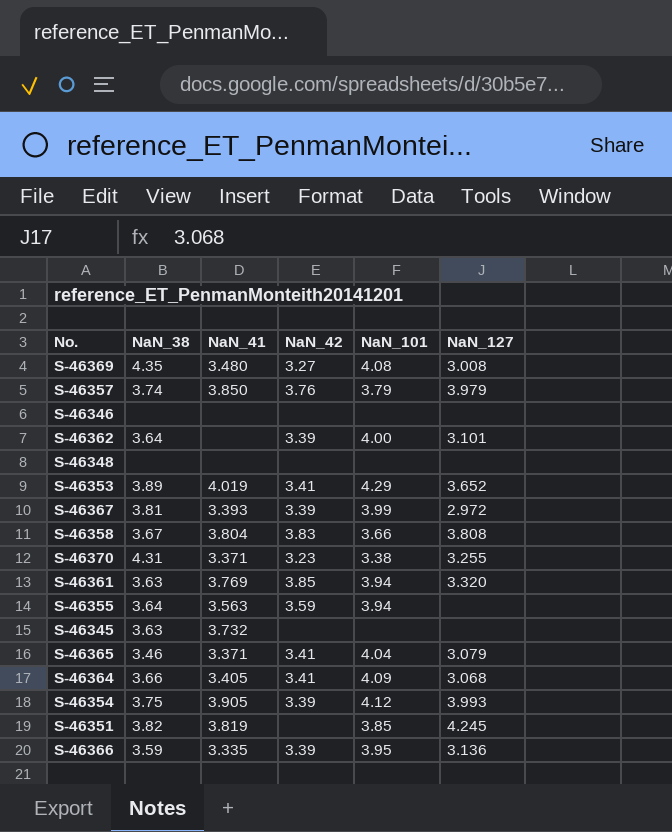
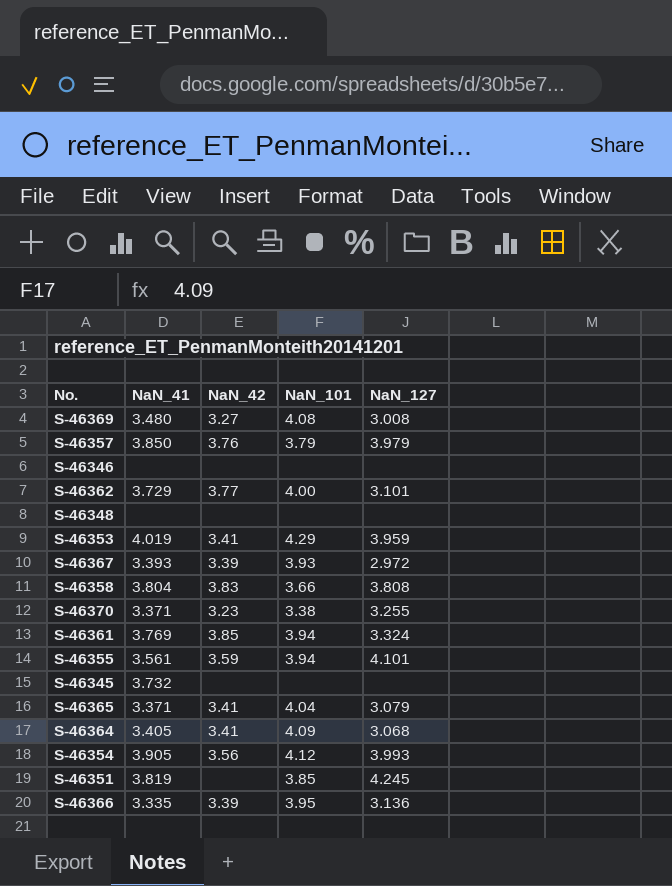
column NaN_38 | position: 2 -> none
S-46362 | NaN_41: none -> 3.729
S-46362 | NaN_42: 3.39 -> 3.77
S-46353 | NaN_127: 3.652 -> 3.959
S-46367 | NaN_101: 3.99 -> 3.93
S-46361 | NaN_127: 3.320 -> 3.324
S-46355 | NaN_41: 3.563 -> 3.561
S-46355 | NaN_127: none -> 4.101
S-46354 | NaN_42: 3.39 -> 3.56

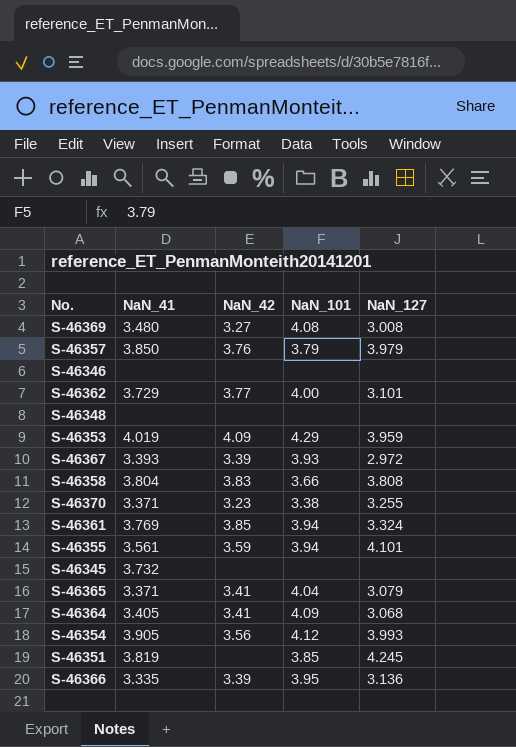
S-46353 | NaN_42: 3.41 -> 4.09

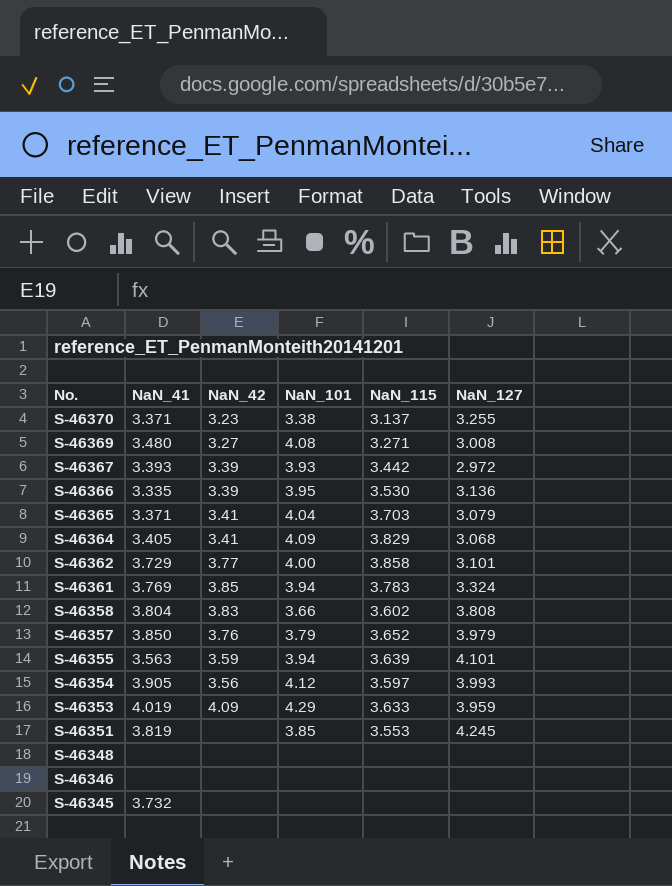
row order: none -> No. descending
column NaN_115 | position: none -> 5
S-46355 | NaN_41: 3.561 -> 3.563

